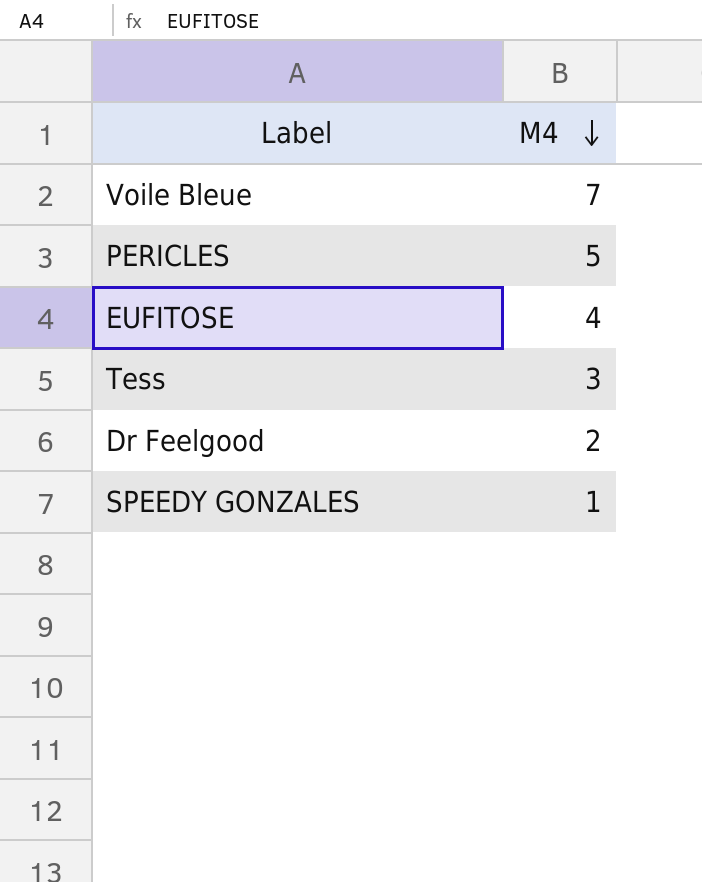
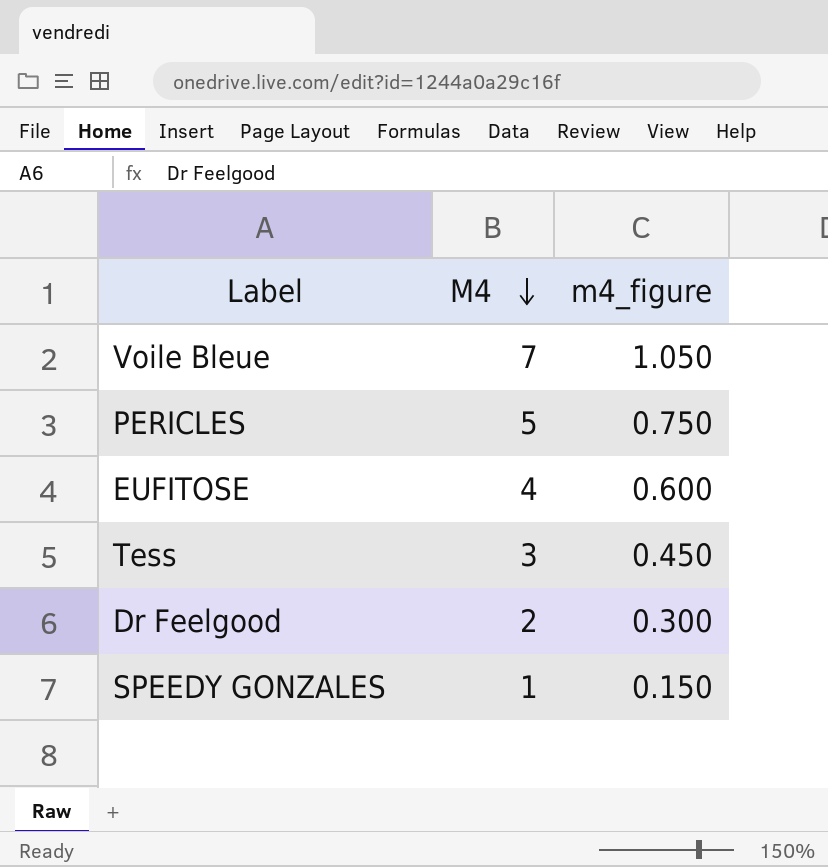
column m4_figure | formula: none -> [M4] * 0.15

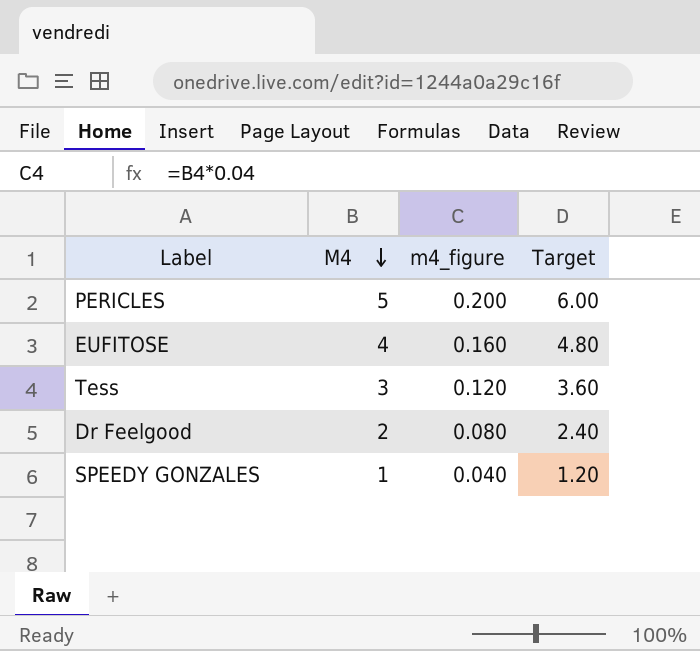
column m4_figure | formula: [M4] * 0.15 -> [M4] * 0.04
column Target | formula: none -> [M4] * 1.2
row Voile Bleue: 7 | 1.050 -> none

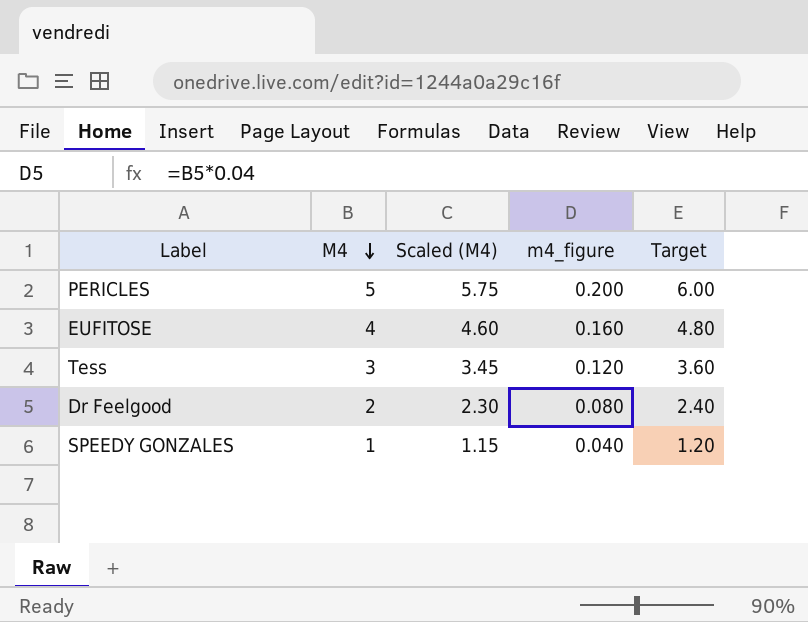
column Scaled (M4) | formula: none -> [M4] * 1.15

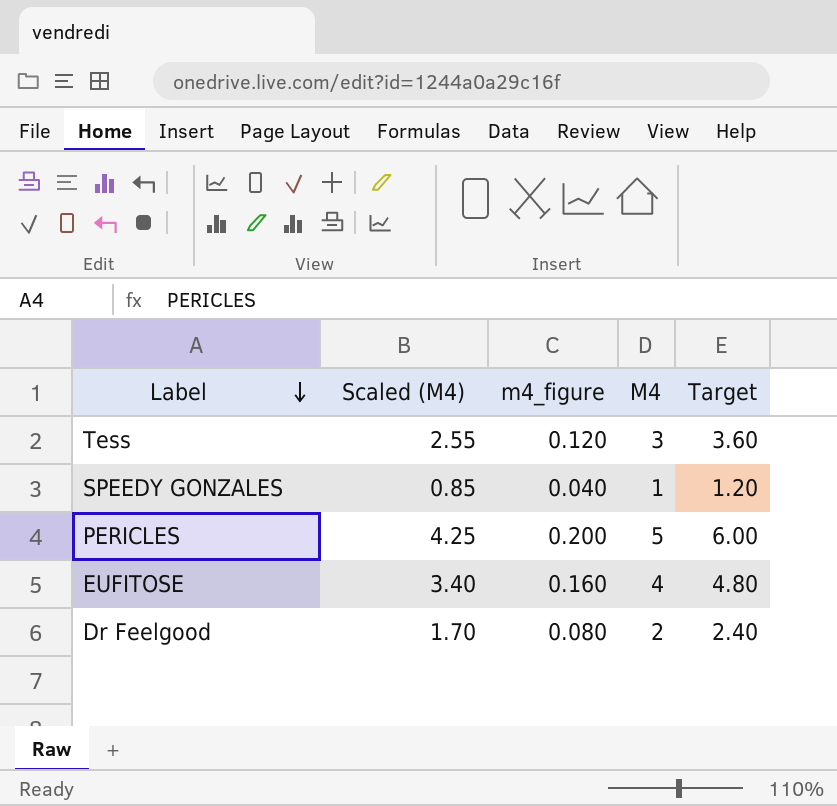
row order: M4 descending -> Label descending
column Scaled (M4) | formula: [M4] * 1.15 -> [M4] * 0.85
column M4 | position: 2 -> 4

